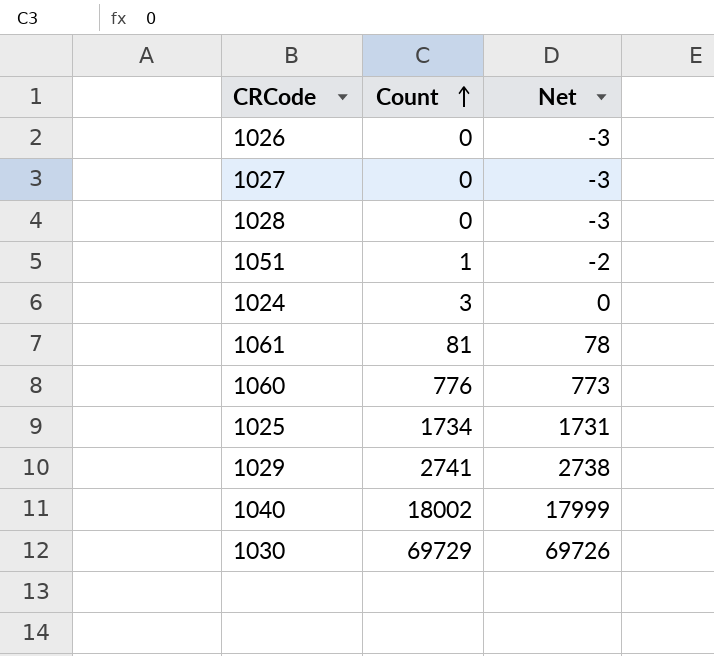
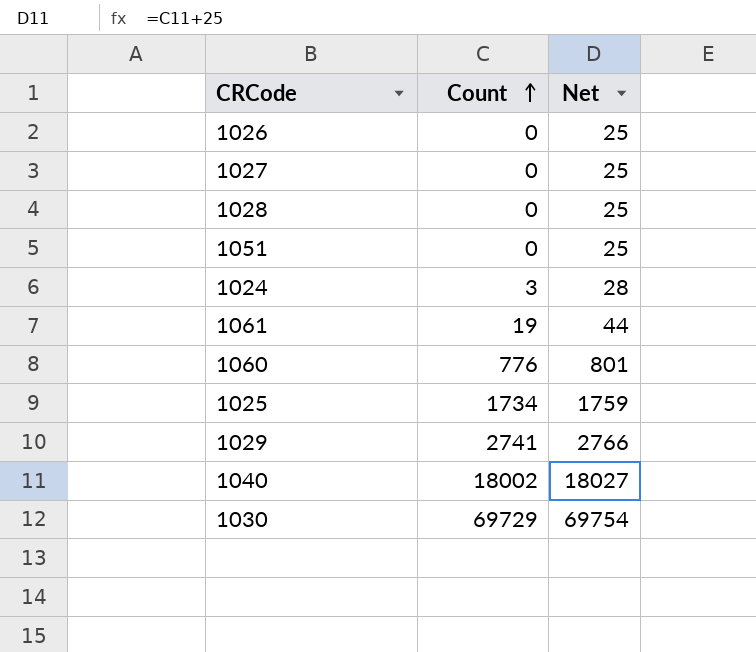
column Net | formula: [Count] - 3 -> [Count] + 25
1051 | Count: 1 -> 0
1061 | Count: 81 -> 19

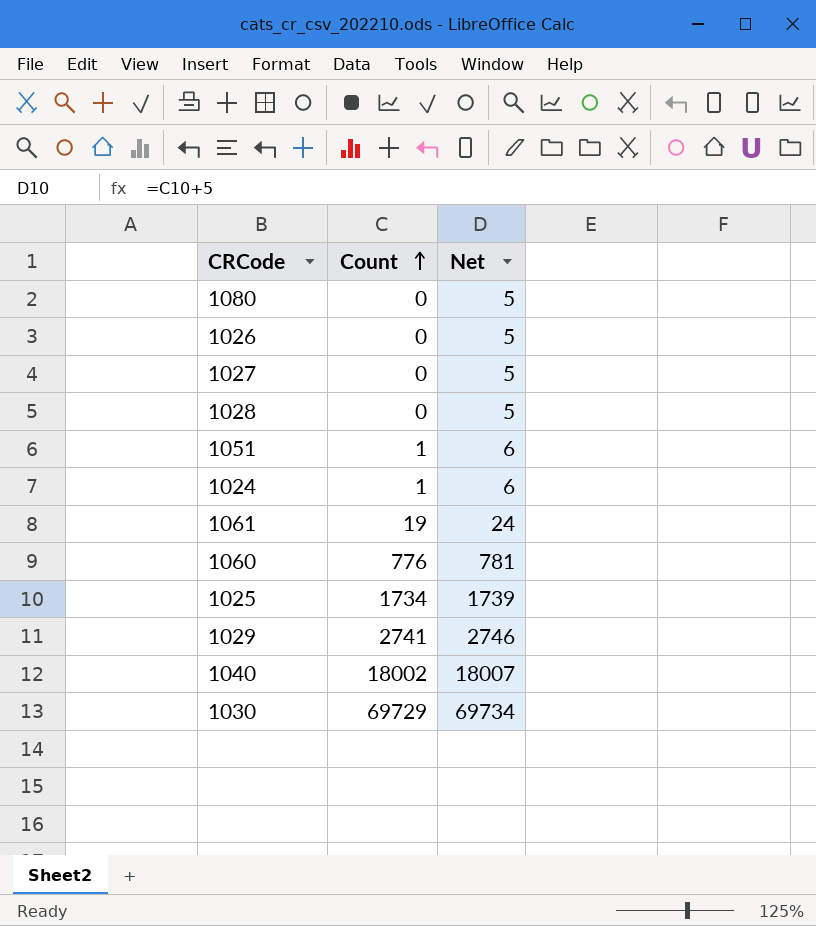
column Net | formula: [Count] + 25 -> [Count] + 5
row 1080: none -> 0 | 5
1051 | Count: 0 -> 1
1024 | Count: 3 -> 1

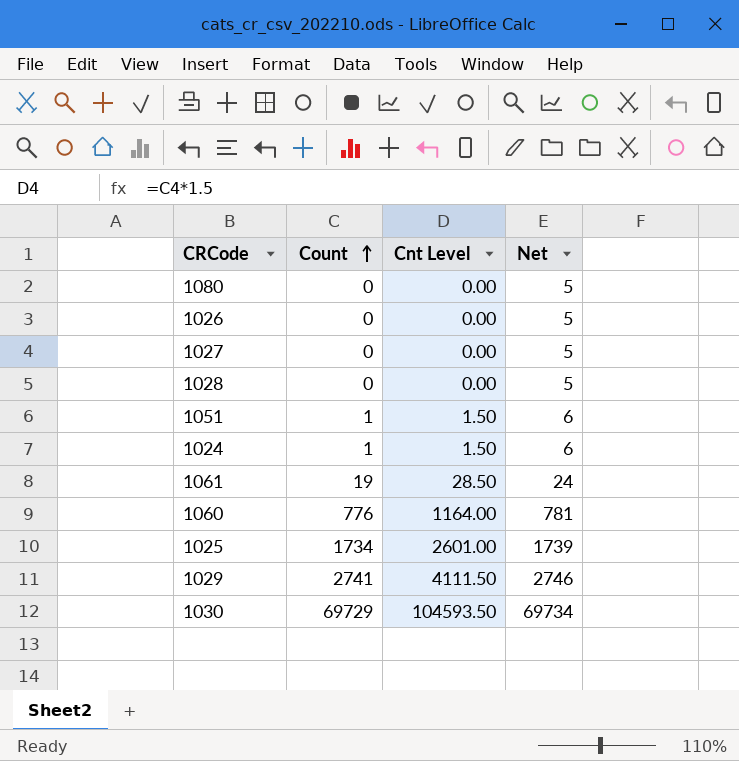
column Cnt Level | formula: none -> [Count] * 1.5
row 1040: 18002 | 18007 -> none

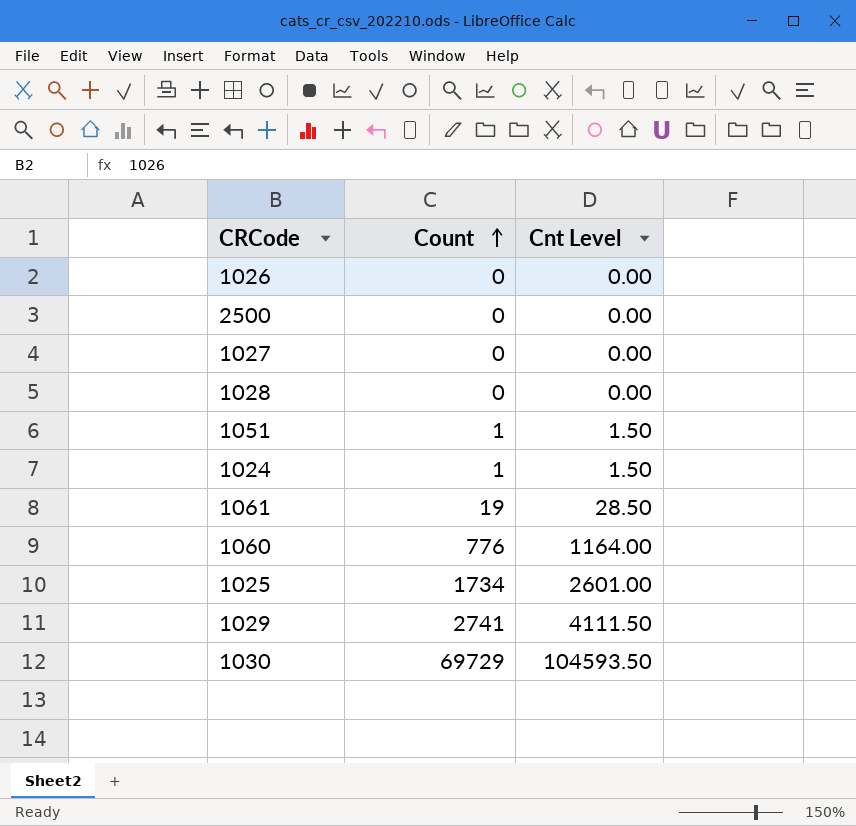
column Net | formula: [Count] + 5 -> none
row 1080: 0 | 0.00 | 5 -> none
row 2500: none -> 0 | 0.00

